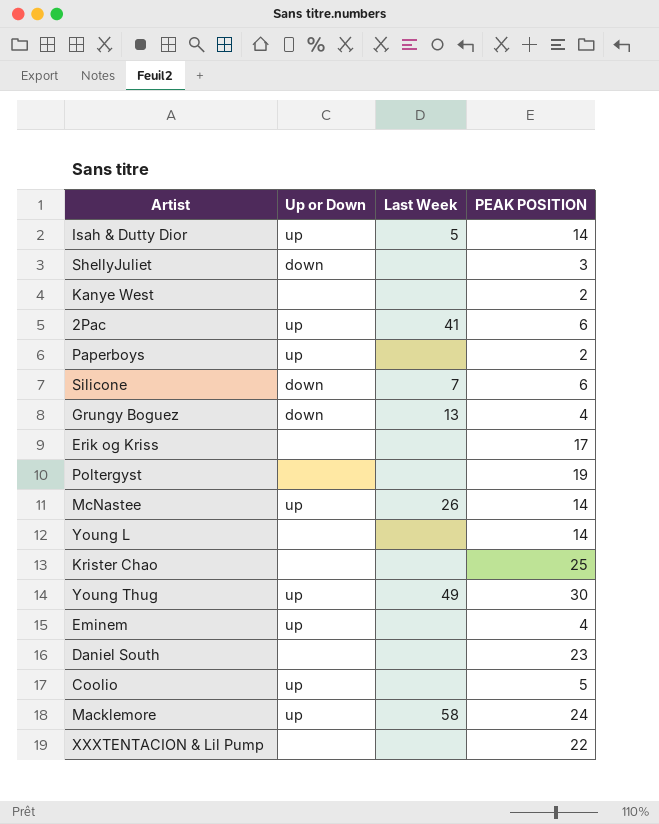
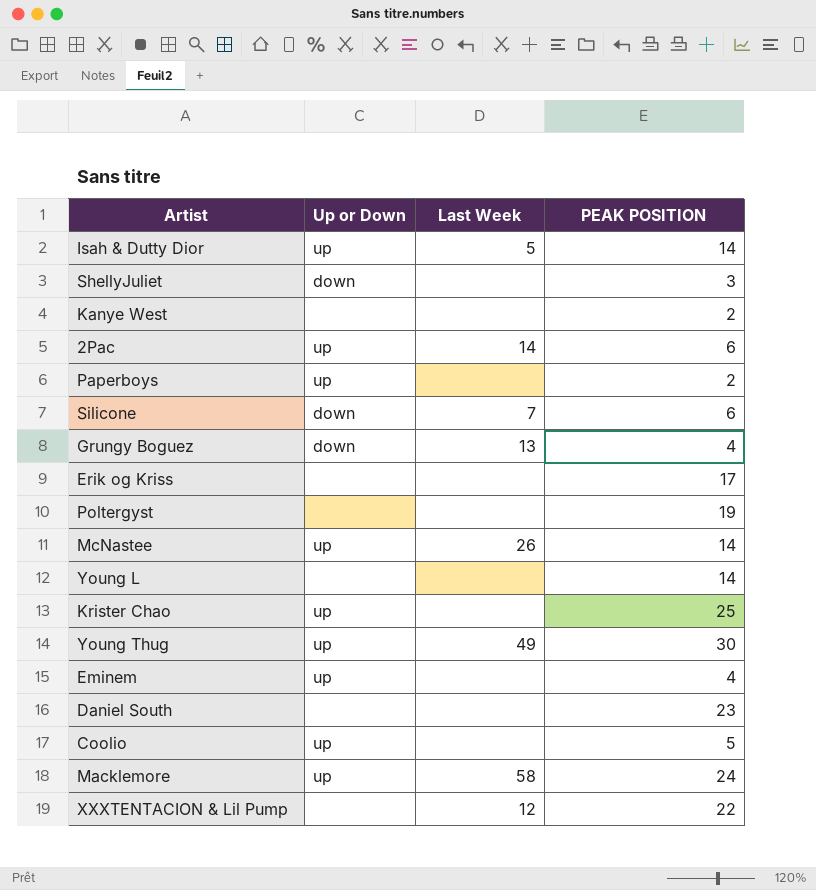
2Pac | Last Week: 41 -> 14
Krister Chao | Up or Down: none -> up
XXXTENTACION & Lil Pump | Last Week: none -> 12

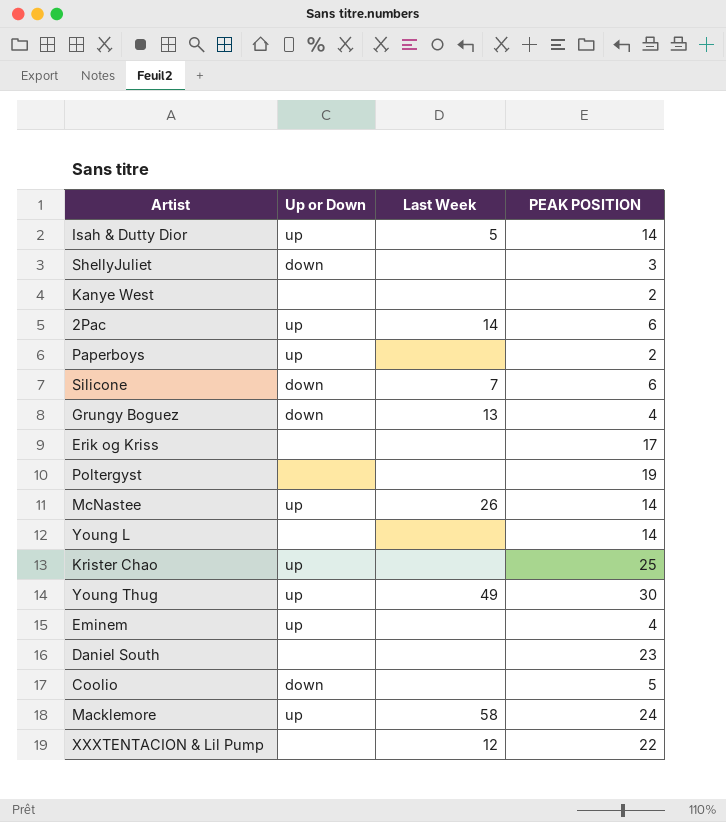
Coolio | Up or Down: up -> down

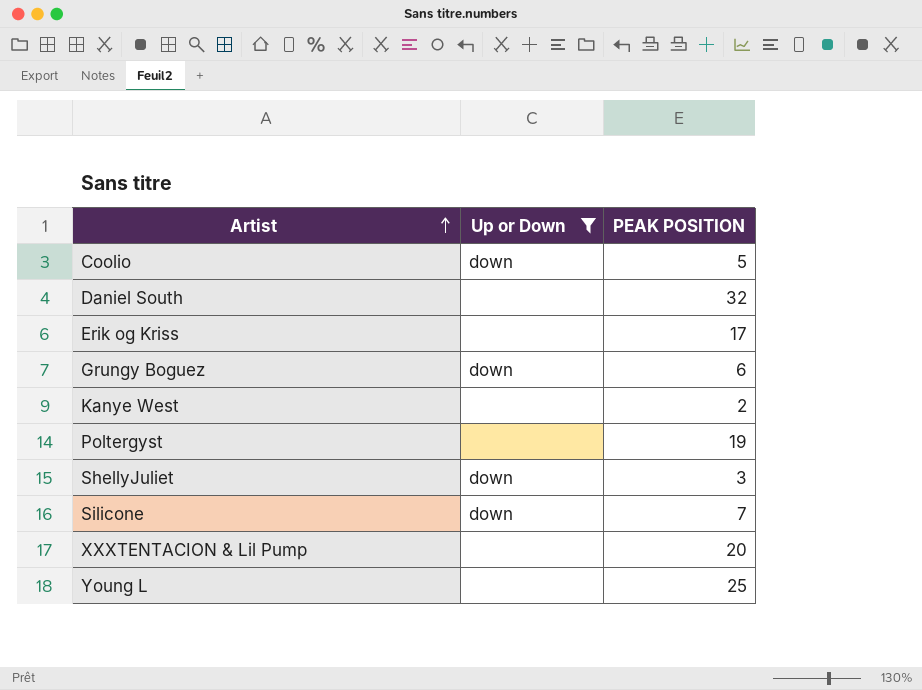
filter: none -> Up or Down != up
row order: none -> Artist ascending
column Last Week | position: 3 -> none
Daniel South | PEAK POSITION: 23 -> 32
Grungy Boguez | PEAK POSITION: 4 -> 6
Silicone | PEAK POSITION: 6 -> 7
XXXTENTACION & Lil Pump | PEAK POSITION: 22 -> 20
Young L | PEAK POSITION: 14 -> 25

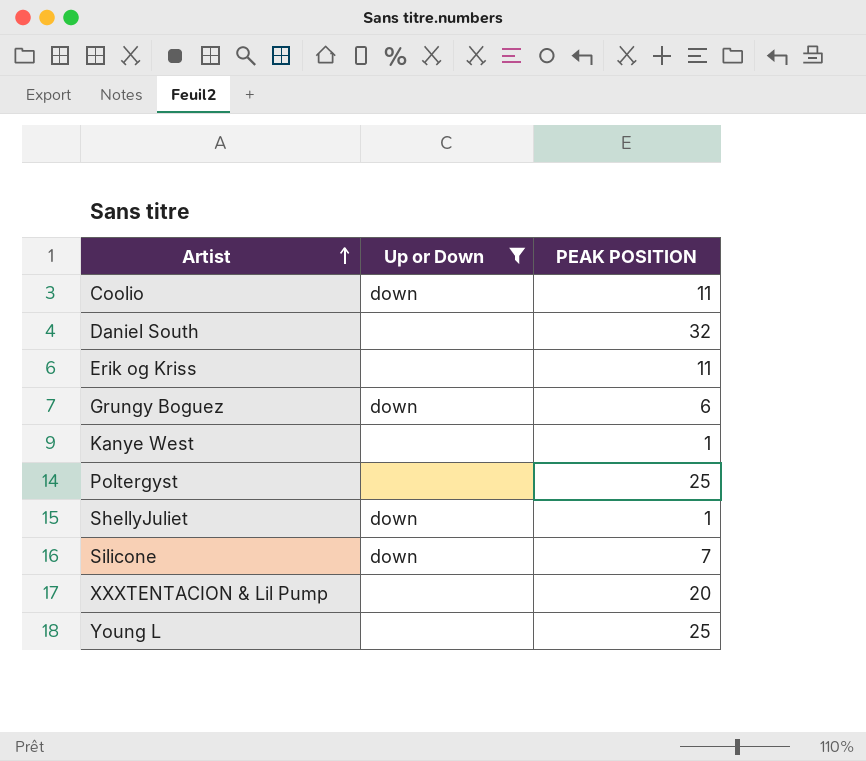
Coolio | PEAK POSITION: 5 -> 11
Erik og Kriss | PEAK POSITION: 17 -> 11
Kanye West | PEAK POSITION: 2 -> 1
Poltergyst | PEAK POSITION: 19 -> 25
ShellyJuliet | PEAK POSITION: 3 -> 1

